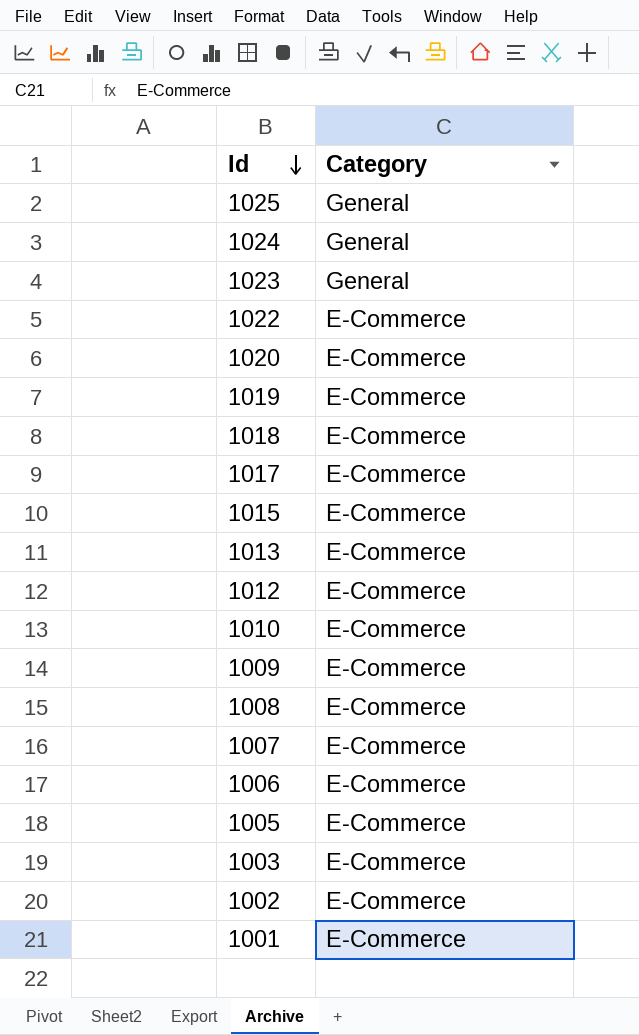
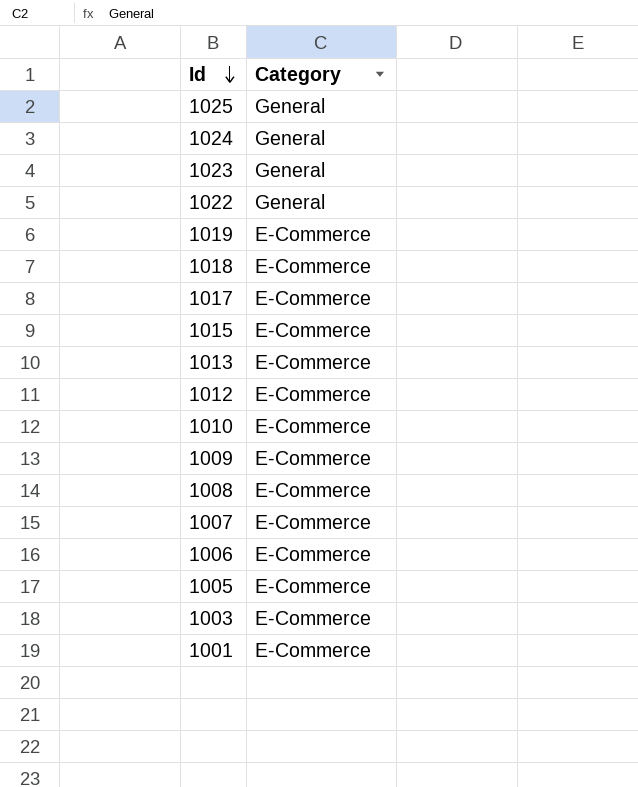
row 1020: E-Commerce -> none
row 1002: E-Commerce -> none
1022 | Category: E-Commerce -> General

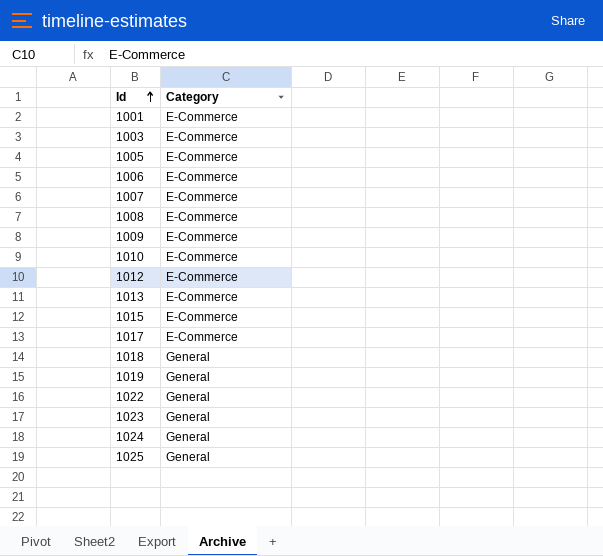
row order: Id descending -> Id ascending
1018 | Category: E-Commerce -> General
1019 | Category: E-Commerce -> General

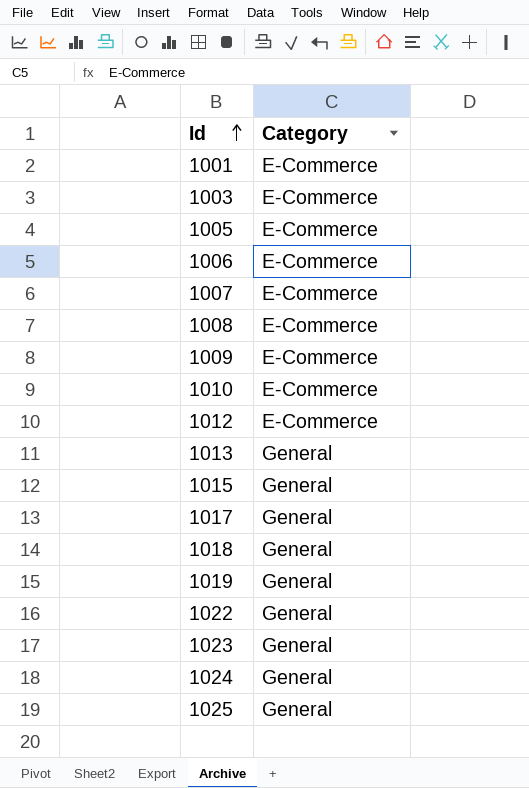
1013 | Category: E-Commerce -> General
1015 | Category: E-Commerce -> General
1017 | Category: E-Commerce -> General

